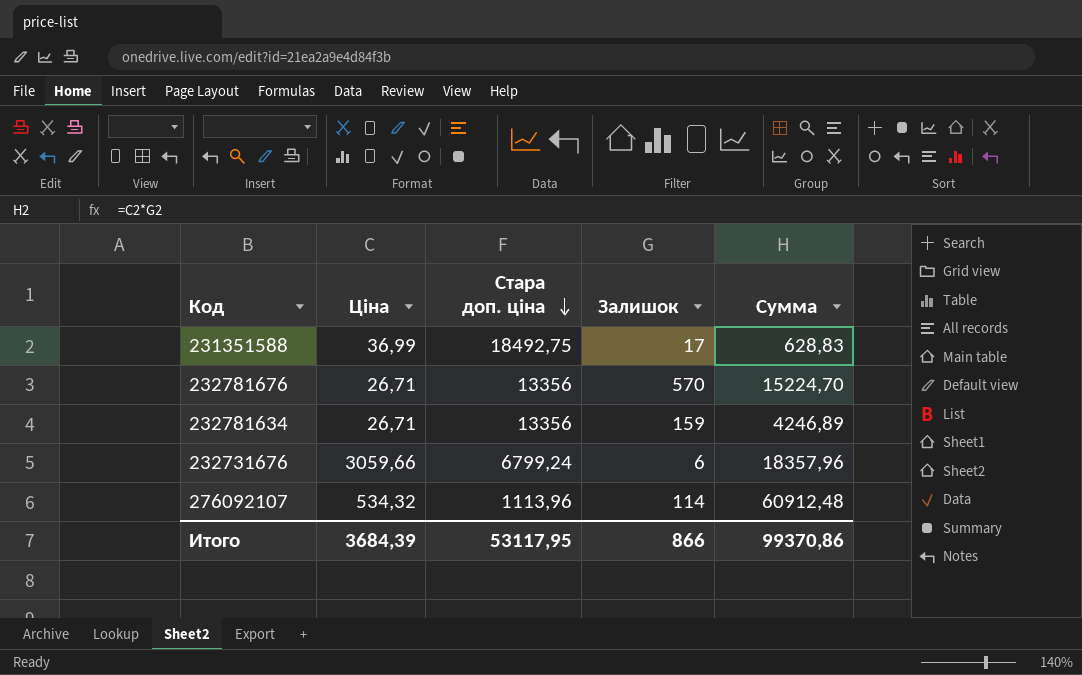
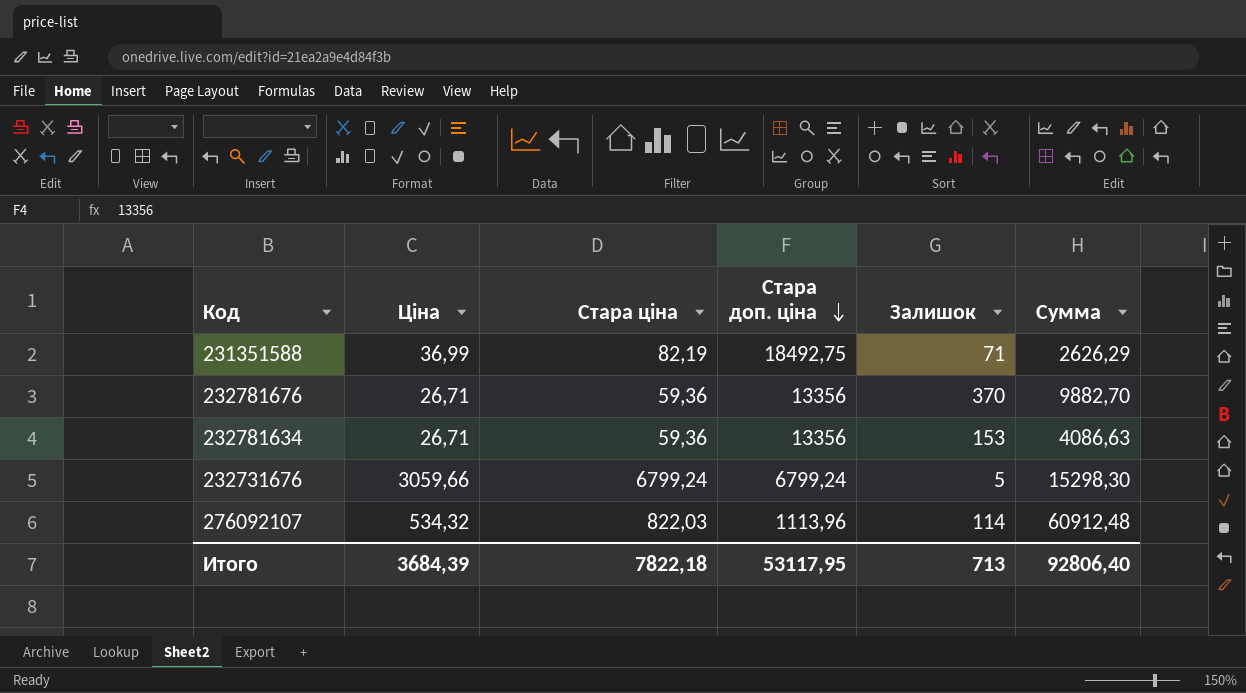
column Стара ціна | position: none -> 3
231351588 | Залишок: 17 -> 71
231351588 | Сумма: 628,83 -> 2626,29
232781676 | Залишок: 570 -> 370
232781676 | Сумма: 15224,70 -> 9882,70
232781634 | Залишок: 159 -> 153
232781634 | Сумма: 4246,89 -> 4086,63
232731676 | Залишок: 6 -> 5
232731676 | Сумма: 18357,96 -> 15298,30
Итого | Залишок: 866 -> 713
Итого | Сумма: 99370,86 -> 92806,40

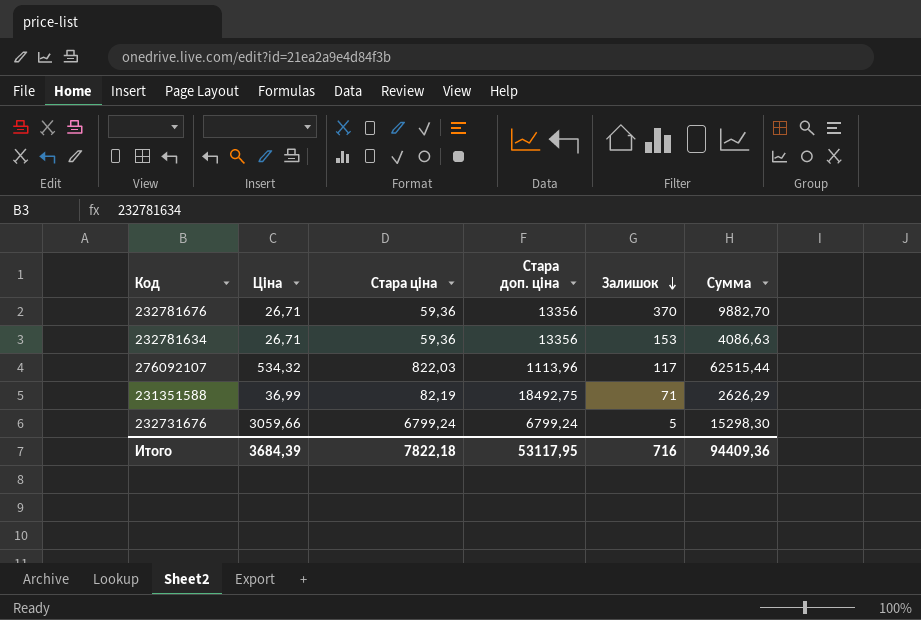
row order: Стара доп. ціна descending -> Залишок descending
276092107 | Залишок: 114 -> 117
276092107 | Сумма: 60912,48 -> 62515,44
Итого | Залишок: 713 -> 716
Итого | Сумма: 92806,40 -> 94409,36

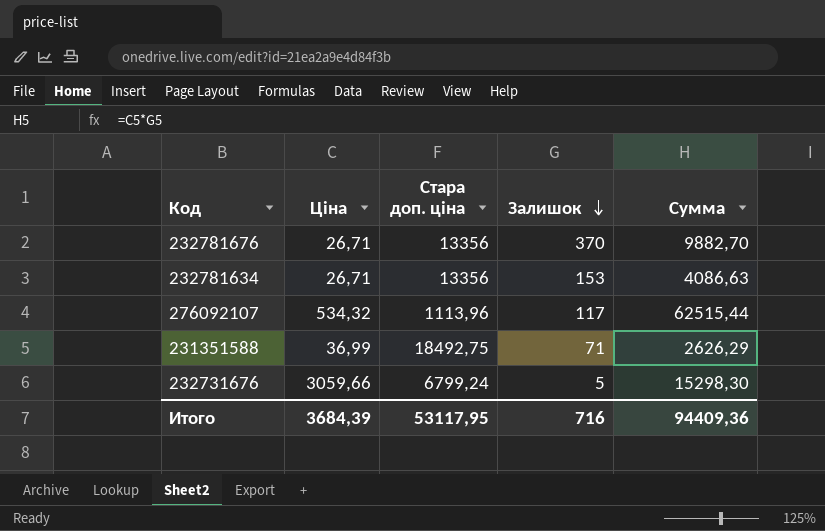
column Стара ціна | position: 3 -> none

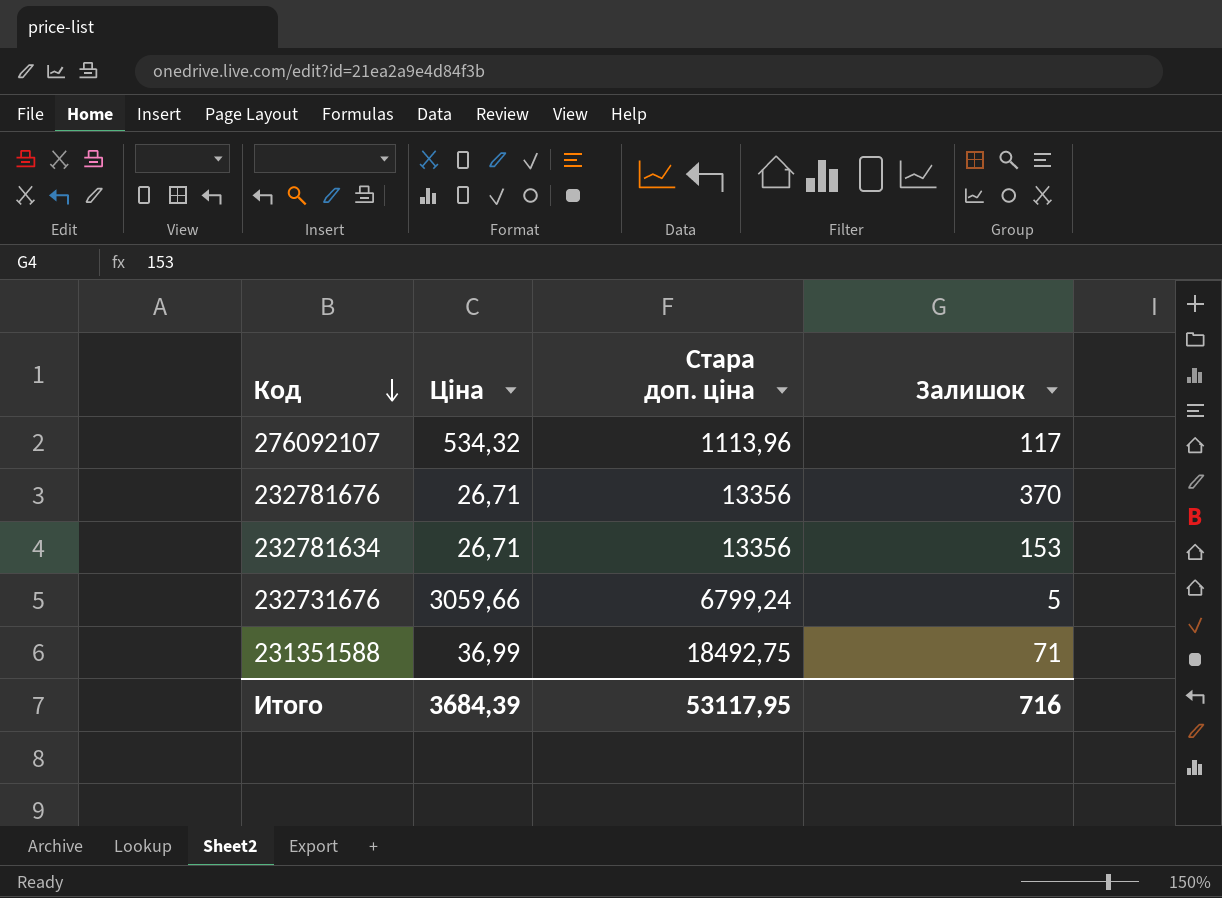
row order: Залишок descending -> Код descending
column Сумма | formula: [Ціна] * [Залишок] -> none

